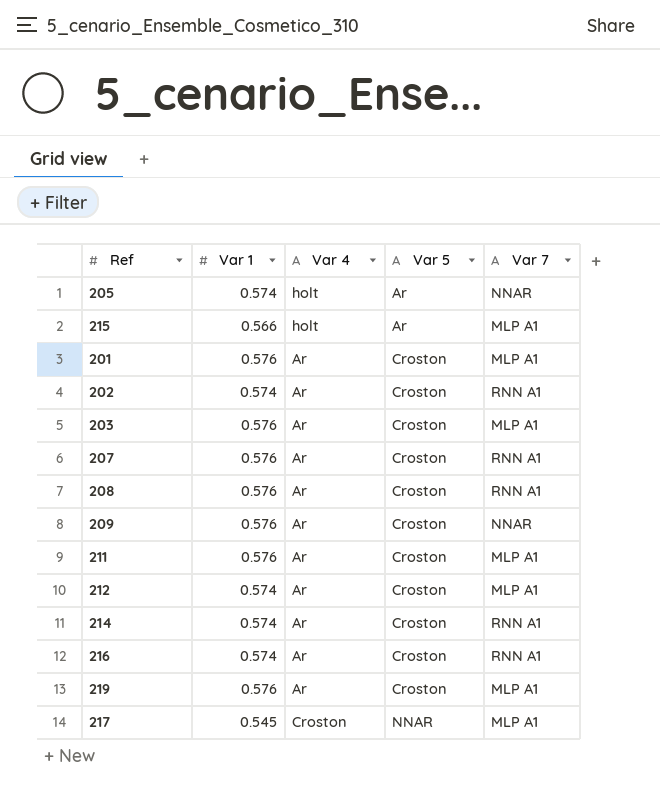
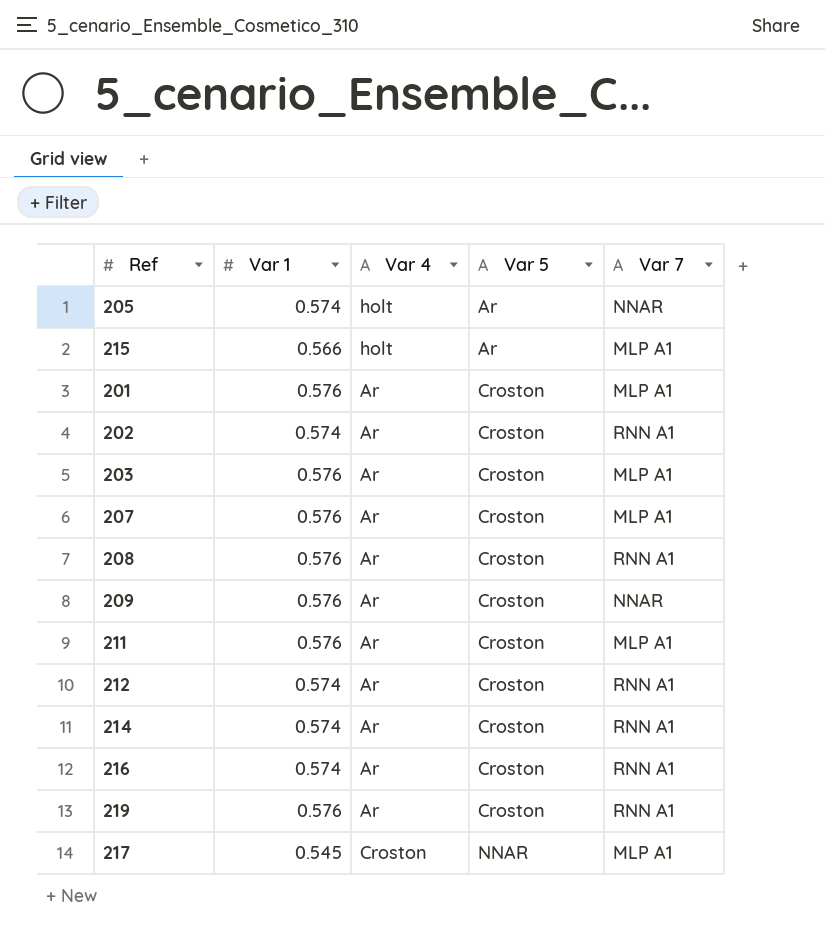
207 | Var 7: RNN A1 -> MLP A1
212 | Var 7: MLP A1 -> RNN A1
219 | Var 7: MLP A1 -> RNN A1

